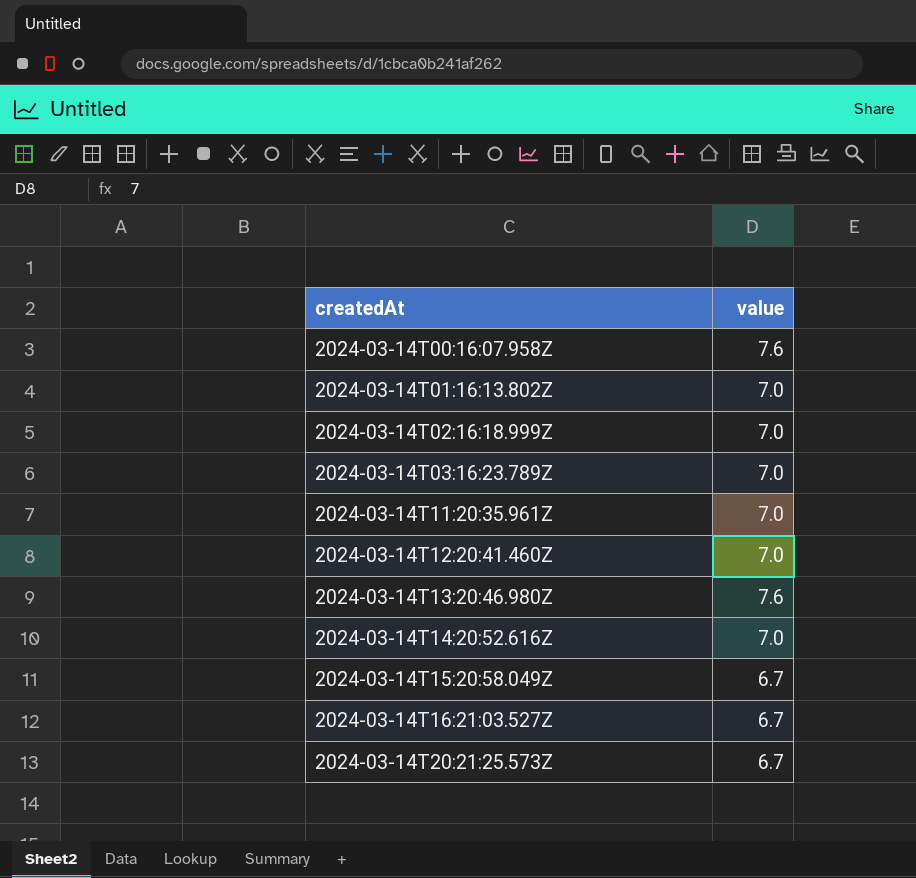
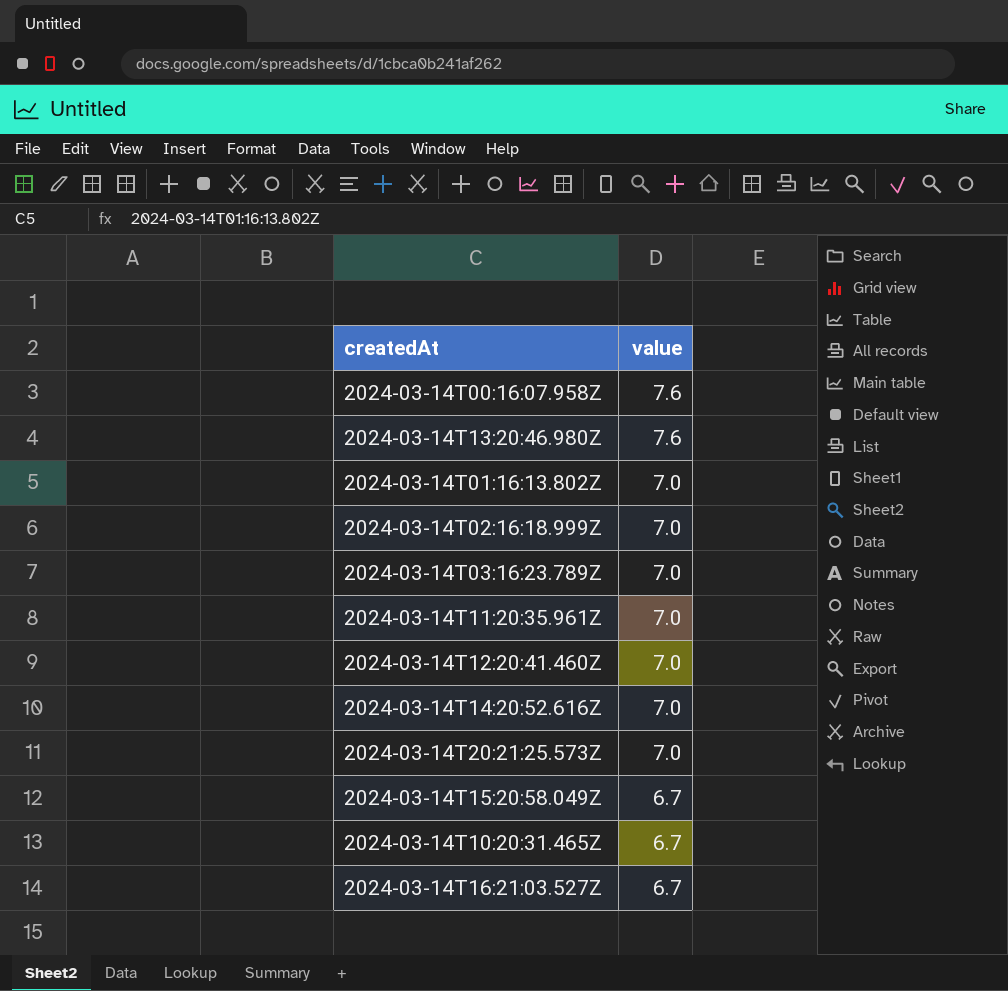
row order: createdAt ascending -> value descending
2024-03-14T20:21:25.573Z | value: 6.7 -> 7.0
row 2024-03-14T10:20:31.465Z: none -> 6.7

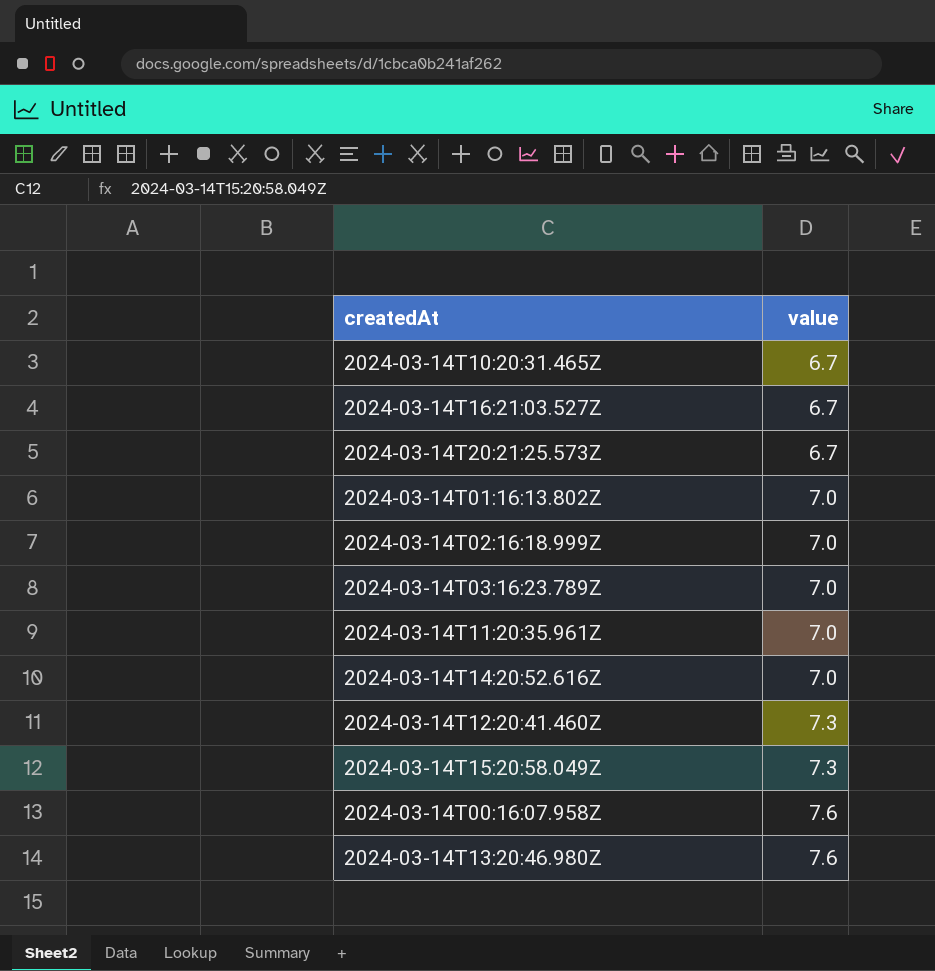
row order: value descending -> value ascending
2024-03-14T20:21:25.573Z | value: 7.0 -> 6.7
2024-03-14T12:20:41.460Z | value: 7.0 -> 7.3
2024-03-14T15:20:58.049Z | value: 6.7 -> 7.3

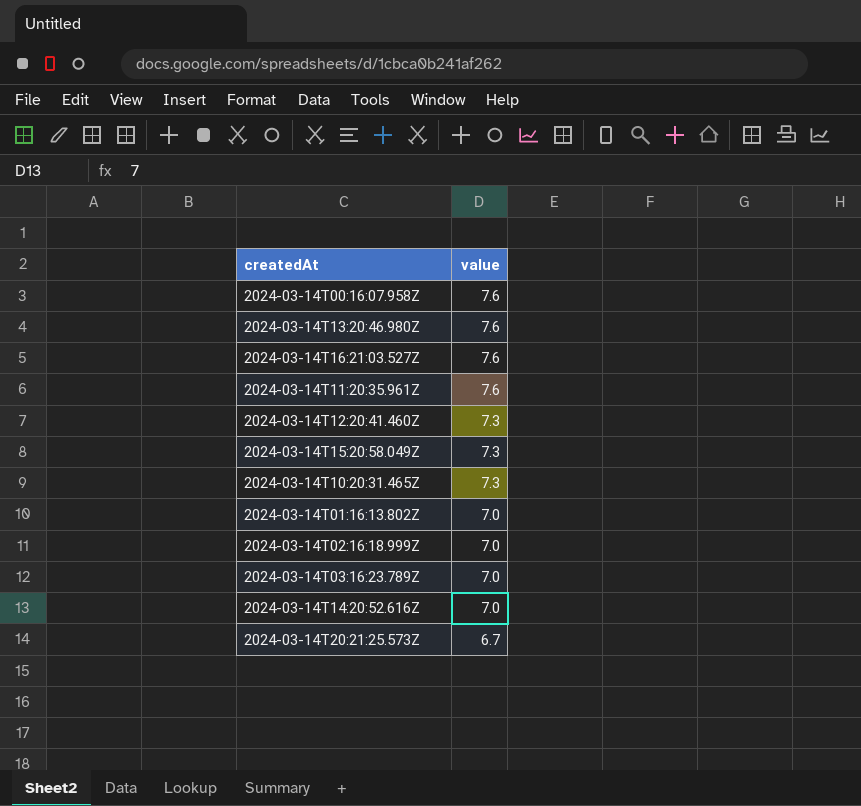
row order: value ascending -> value descending
2024-03-14T16:21:03.527Z | value: 6.7 -> 7.6
2024-03-14T11:20:35.961Z | value: 7.0 -> 7.6
2024-03-14T10:20:31.465Z | value: 6.7 -> 7.3

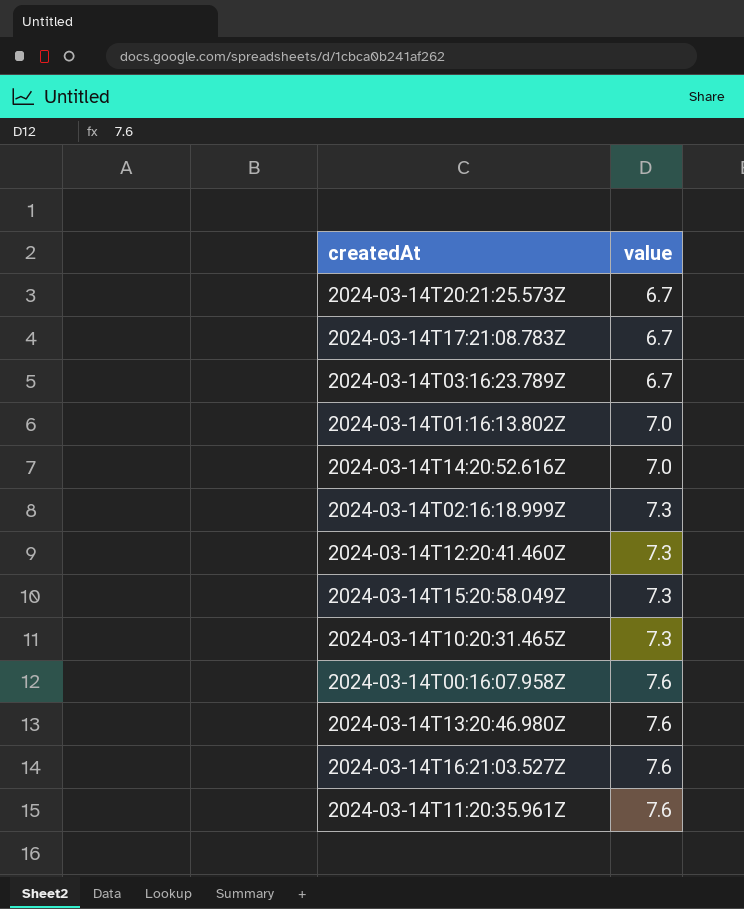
row order: value descending -> value ascending
row 2024-03-14T17:21:08.783Z: none -> 6.7
2024-03-14T03:16:23.789Z | value: 7.0 -> 6.7
2024-03-14T02:16:18.999Z | value: 7.0 -> 7.3

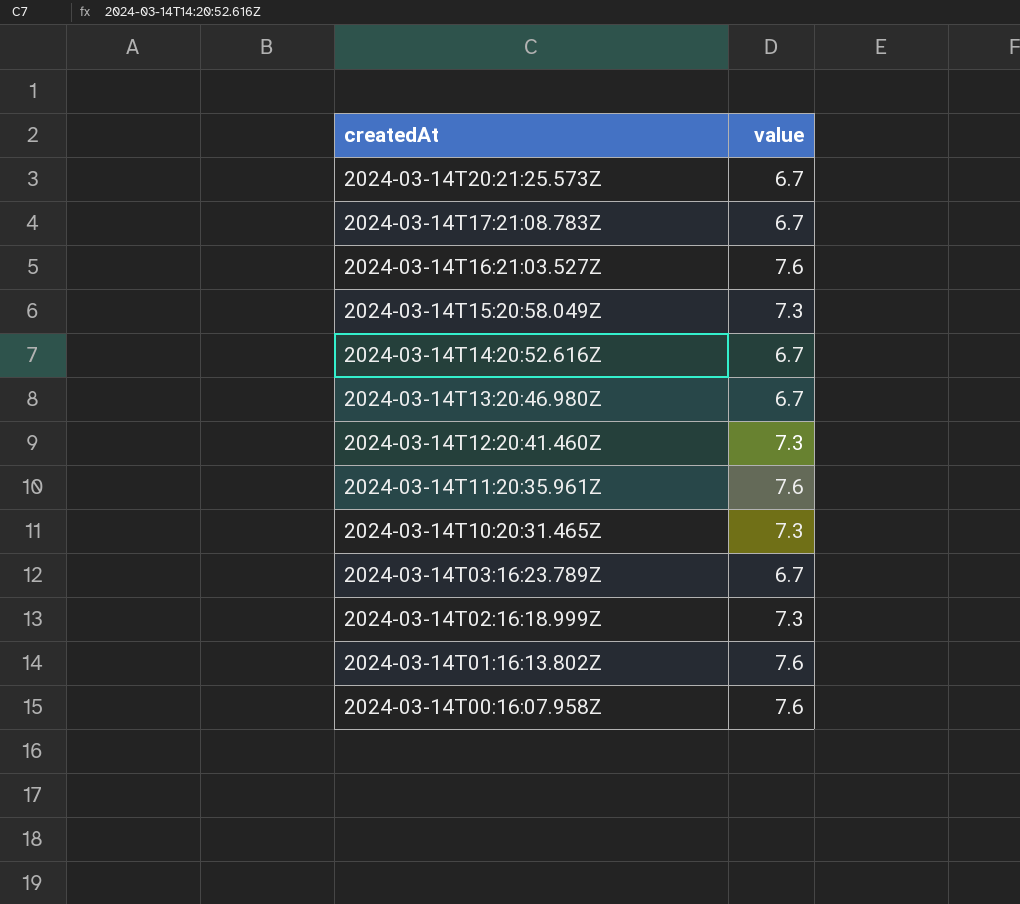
row order: value ascending -> createdAt descending
2024-03-14T14:20:52.616Z | value: 7.0 -> 6.7
2024-03-14T13:20:46.980Z | value: 7.6 -> 6.7
2024-03-14T01:16:13.802Z | value: 7.0 -> 7.6

